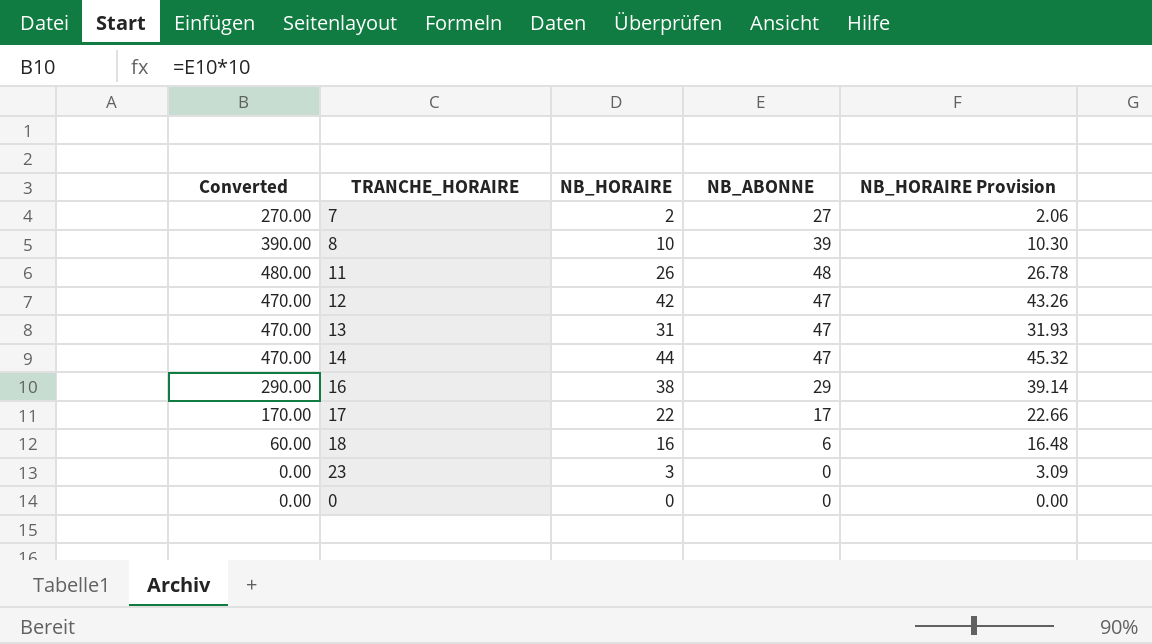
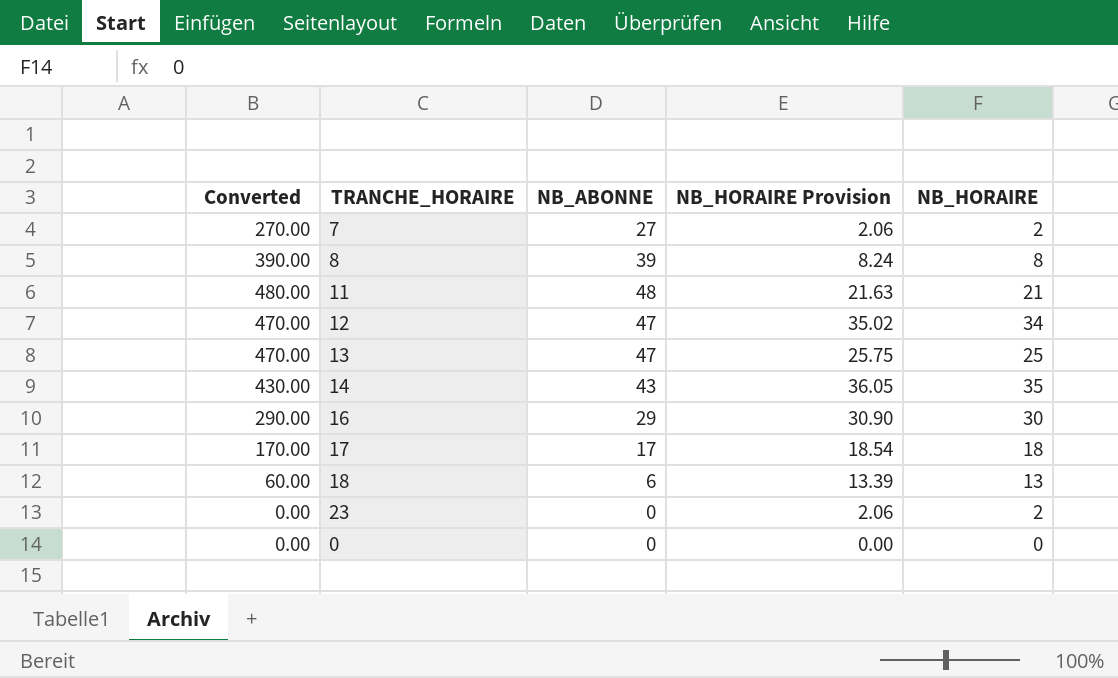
column NB_HORAIRE | position: 3 -> 5
8 | NB_HORAIRE Provision: 10.30 -> 8.24
8 | NB_HORAIRE: 10 -> 8
11 | NB_HORAIRE Provision: 26.78 -> 21.63
11 | NB_HORAIRE: 26 -> 21
12 | NB_HORAIRE Provision: 43.26 -> 35.02
12 | NB_HORAIRE: 42 -> 34
13 | NB_HORAIRE Provision: 31.93 -> 25.75
13 | NB_HORAIRE: 31 -> 25
14 | Converted: 470.00 -> 430.00
14 | NB_ABONNE: 47 -> 43
14 | NB_HORAIRE Provision: 45.32 -> 36.05
14 | NB_HORAIRE: 44 -> 35
16 | NB_HORAIRE Provision: 39.14 -> 30.90
16 | NB_HORAIRE: 38 -> 30
17 | NB_HORAIRE Provision: 22.66 -> 18.54
17 | NB_HORAIRE: 22 -> 18
18 | NB_HORAIRE Provision: 16.48 -> 13.39
18 | NB_HORAIRE: 16 -> 13
23 | NB_HORAIRE Provision: 3.09 -> 2.06
23 | NB_HORAIRE: 3 -> 2

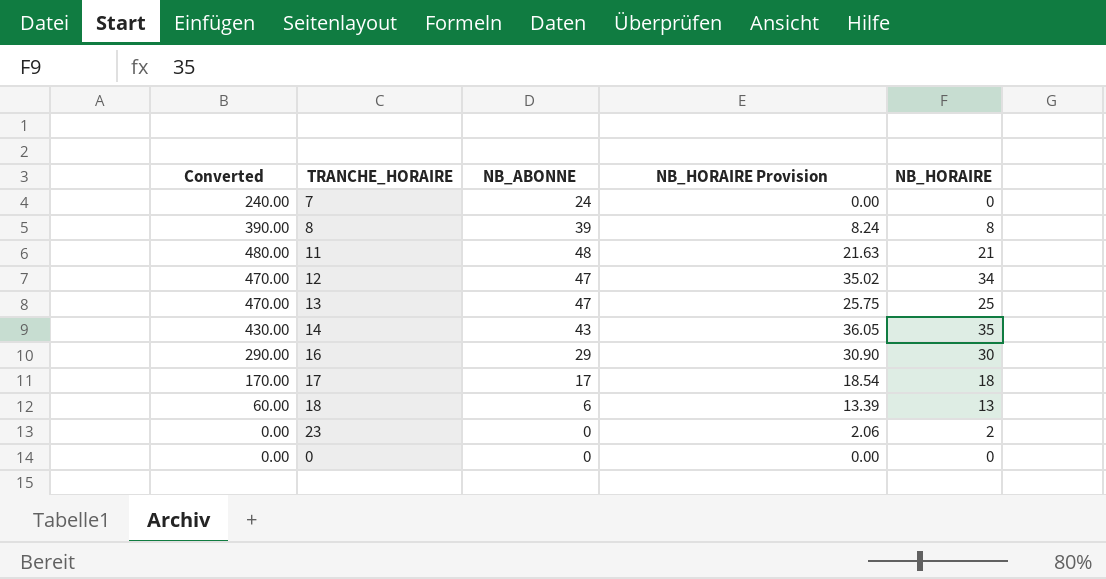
7 | Converted: 270.00 -> 240.00
7 | NB_ABONNE: 27 -> 24
7 | NB_HORAIRE Provision: 2.06 -> 0.00
7 | NB_HORAIRE: 2 -> 0

